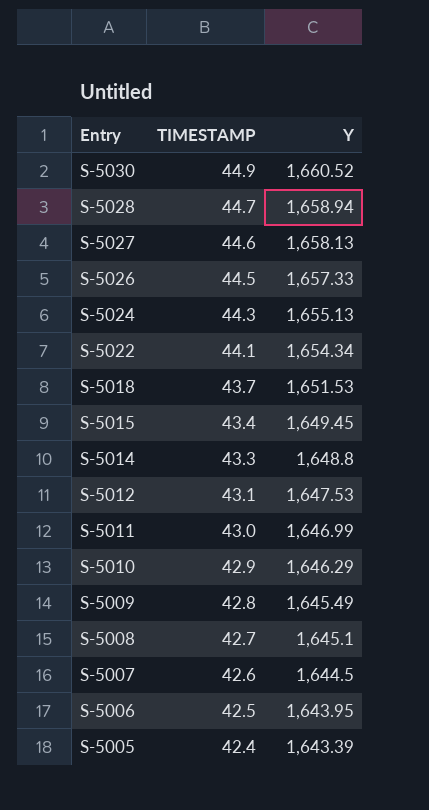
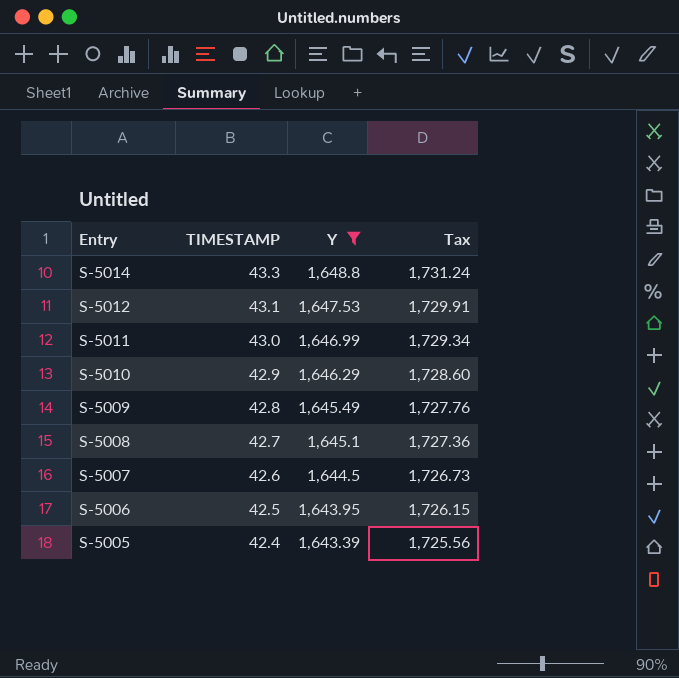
filter: none -> Y <= 1,648.8
column Tax | formula: none -> [Y] * 1.05

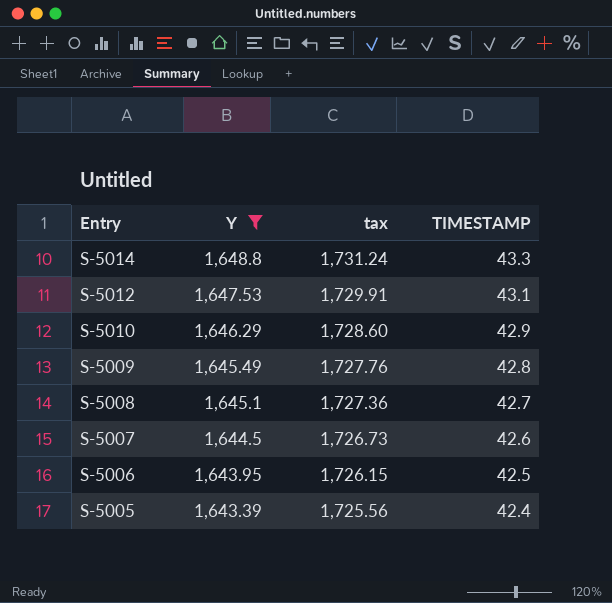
column name: Tax -> tax
column TIMESTAMP | position: 2 -> 4
row S-5011: 43.0 | 1,646.99 | 1,729.34 -> none

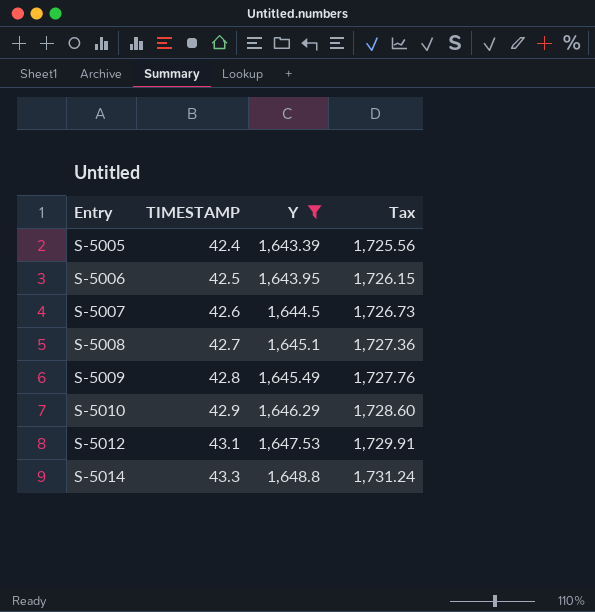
row order: Entry descending -> Entry ascending
column TIMESTAMP | position: 4 -> 2
column name: tax -> Tax

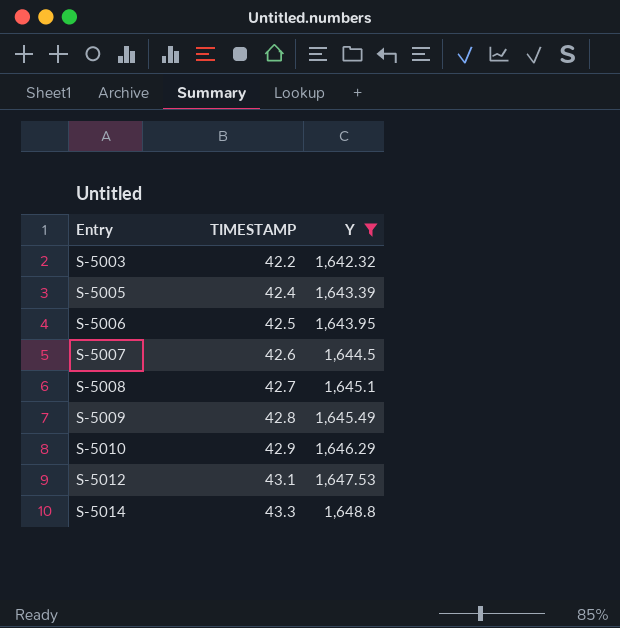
column Tax | formula: [Y] * 1.05 -> none
row S-5003: none -> 42.2 | 1,642.32

